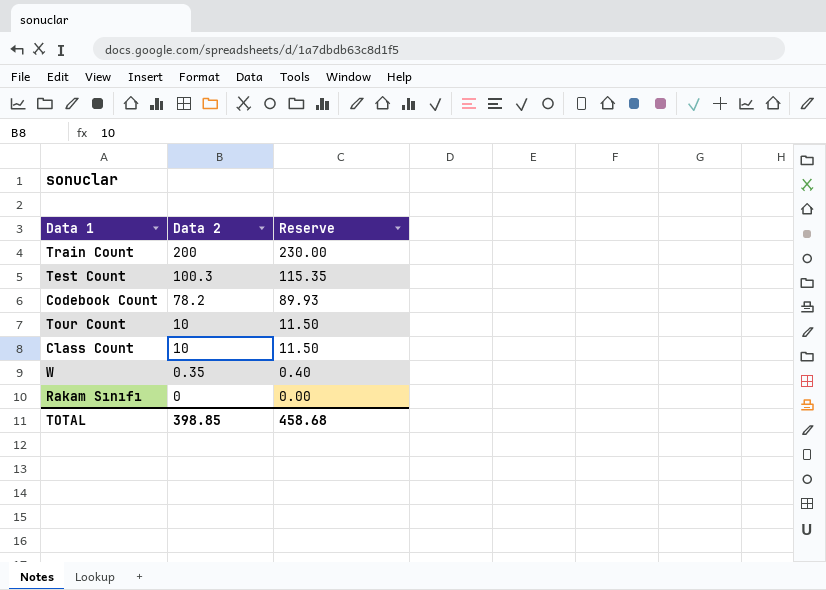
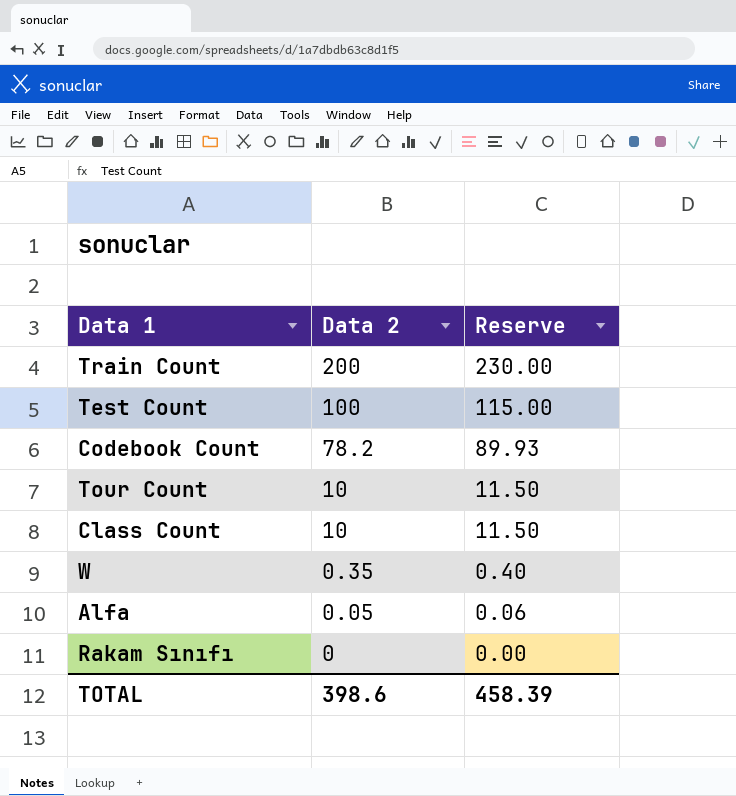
Test Count | Data 2: 100.3 -> 100
Test Count | Reserve: 115.35 -> 115.00
row Alfa: none -> 0.05 | 0.06
TOTAL | Data 2: 398.85 -> 398.6
TOTAL | Reserve: 458.68 -> 458.39

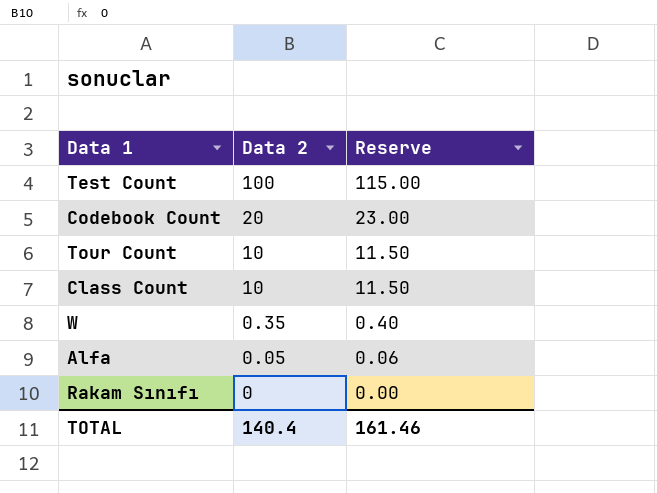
row Train Count: 200 | 230.00 -> none
Codebook Count | Data 2: 78.2 -> 20
Codebook Count | Reserve: 89.93 -> 23.00
TOTAL | Data 2: 398.6 -> 140.4
TOTAL | Reserve: 458.39 -> 161.46

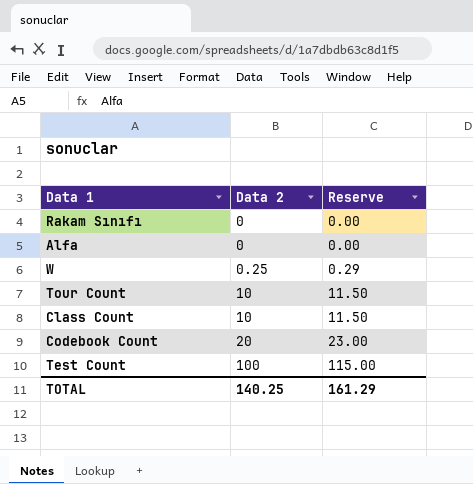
row order: Data 2 descending -> Data 2 ascending
Alfa | Data 2: 0.05 -> 0
Alfa | Reserve: 0.06 -> 0.00
W | Data 2: 0.35 -> 0.25
W | Reserve: 0.40 -> 0.29
TOTAL | Data 2: 140.4 -> 140.25
TOTAL | Reserve: 161.46 -> 161.29

